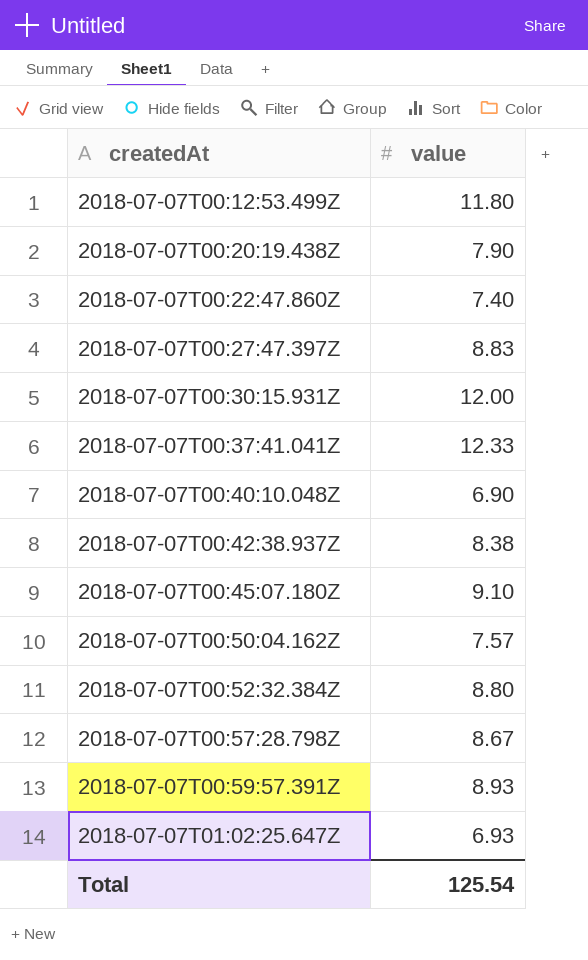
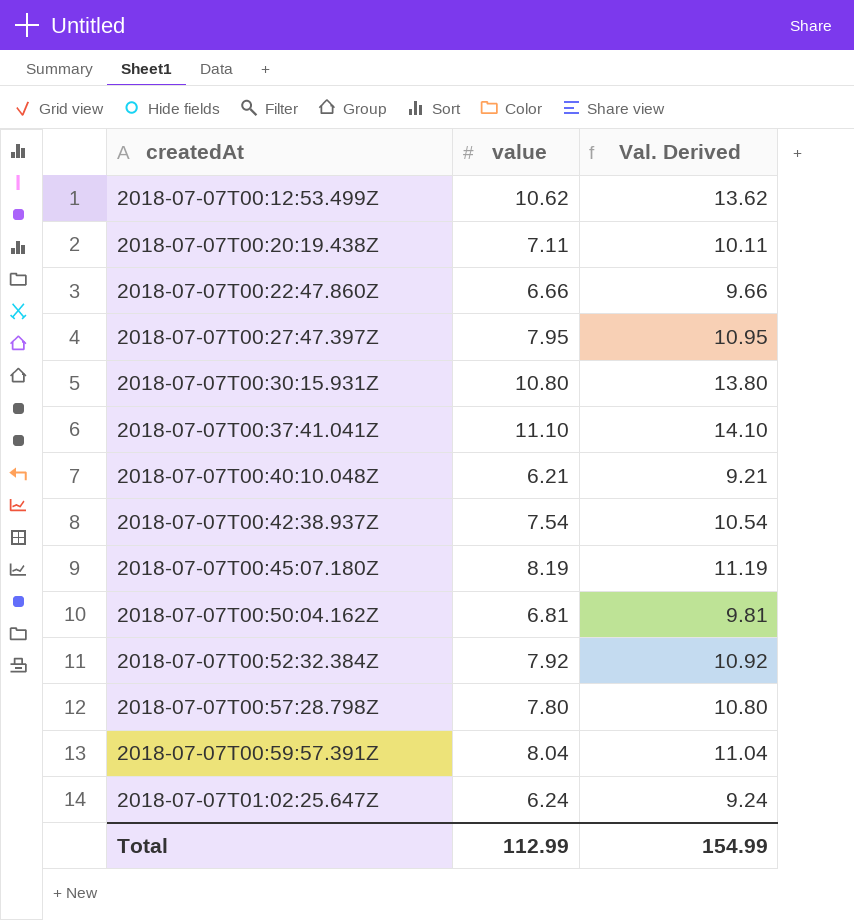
column Val. Derived | formula: none -> [value] + 3
2018-07-07T00:12:53.499Z | value: 11.80 -> 10.62
2018-07-07T00:20:19.438Z | value: 7.90 -> 7.11
2018-07-07T00:22:47.860Z | value: 7.40 -> 6.66
2018-07-07T00:27:47.397Z | value: 8.83 -> 7.95
2018-07-07T00:30:15.931Z | value: 12.00 -> 10.80
2018-07-07T00:37:41.041Z | value: 12.33 -> 11.10
2018-07-07T00:40:10.048Z | value: 6.90 -> 6.21
2018-07-07T00:42:38.937Z | value: 8.38 -> 7.54
2018-07-07T00:45:07.180Z | value: 9.10 -> 8.19
2018-07-07T00:50:04.162Z | value: 7.57 -> 6.81
2018-07-07T00:52:32.384Z | value: 8.80 -> 7.92
2018-07-07T00:57:28.798Z | value: 8.67 -> 7.80
2018-07-07T00:59:57.391Z | value: 8.93 -> 8.04
2018-07-07T01:02:25.647Z | value: 6.93 -> 6.24
Total | value: 125.54 -> 112.99

